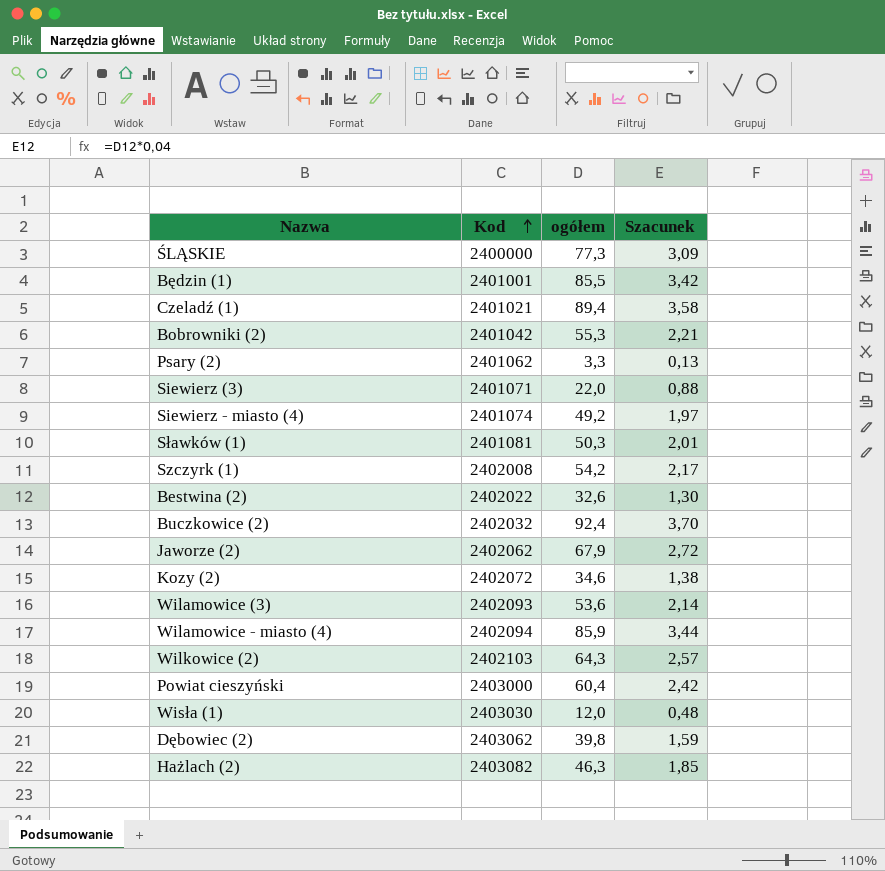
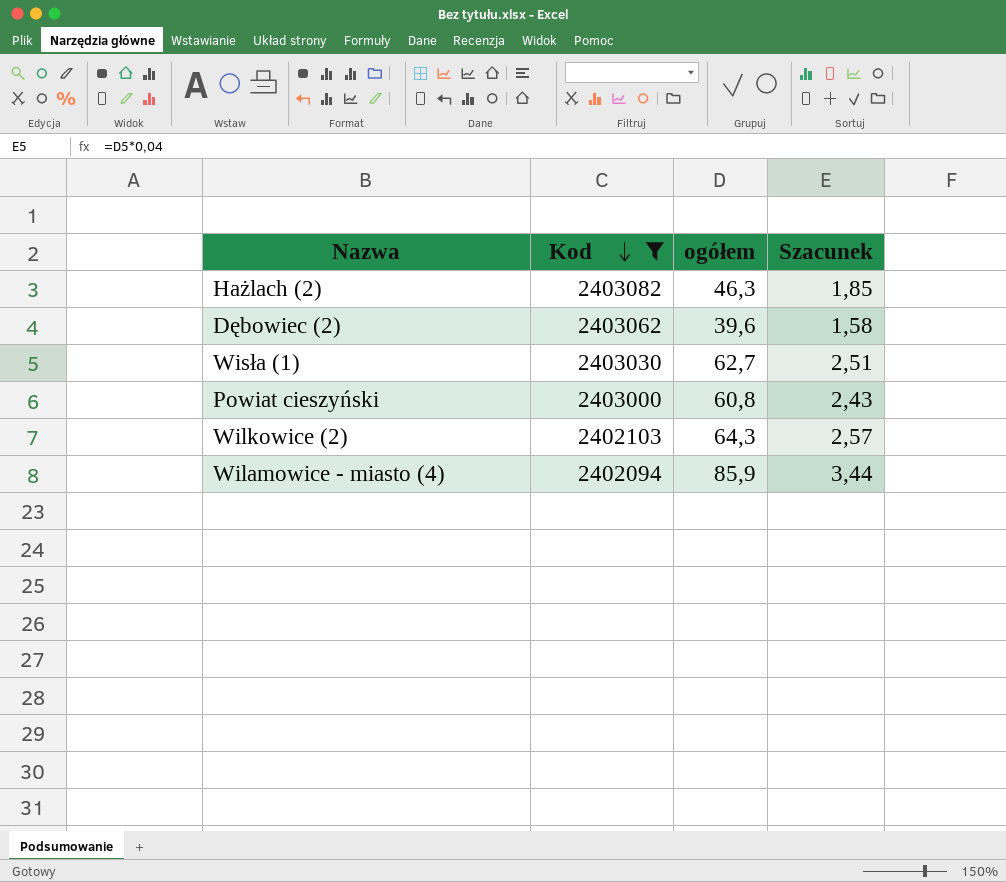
filter: none -> Kod >= 2402094
row order: Kod ascending -> Kod descending
Dębowiec (2) | ogółem: 39,8 -> 39,6
Dębowiec (2) | Szacunek: 1,59 -> 1,58
Wisła (1) | ogółem: 12,0 -> 62,7
Wisła (1) | Szacunek: 0,48 -> 2,51
Powiat cieszyński | ogółem: 60,4 -> 60,8
Powiat cieszyński | Szacunek: 2,42 -> 2,43

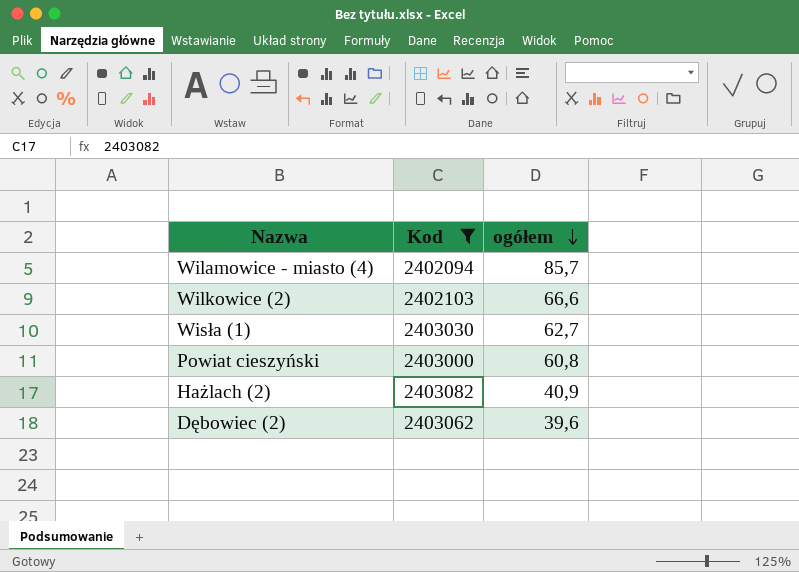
row order: Kod descending -> ogółem descending
column Szacunek | formula: [ogółem] * 0,04 -> none
Wilamowice - miasto (4) | ogółem: 85,9 -> 85,7
Wilkowice (2) | ogółem: 64,3 -> 66,6
Hażlach (2) | ogółem: 46,3 -> 40,9

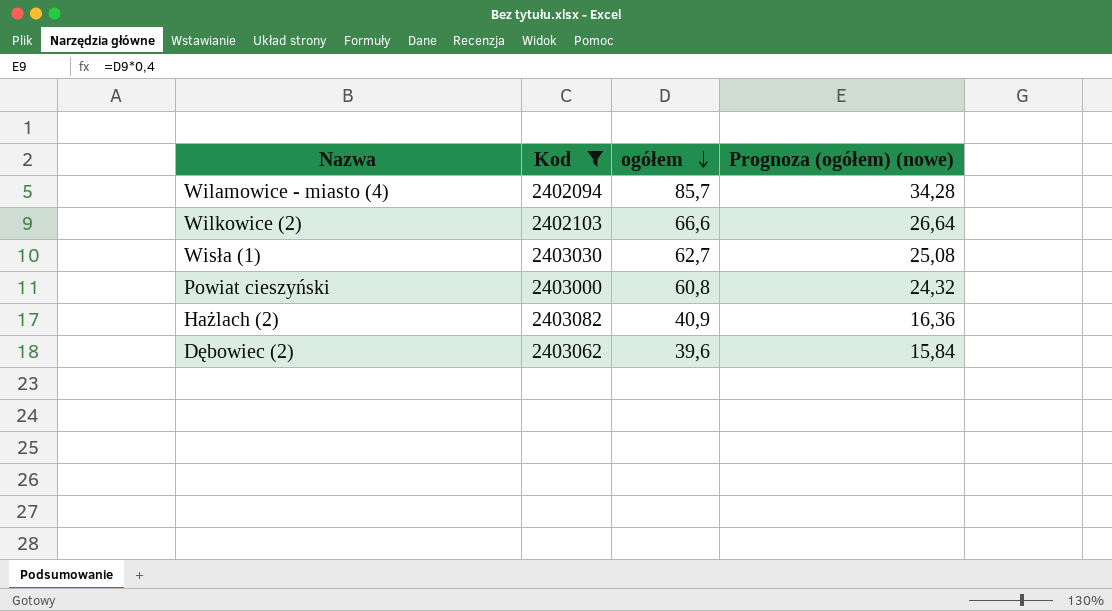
column Prognoza (ogółem) (nowe) | formula: none -> [ogółem] * 0,4

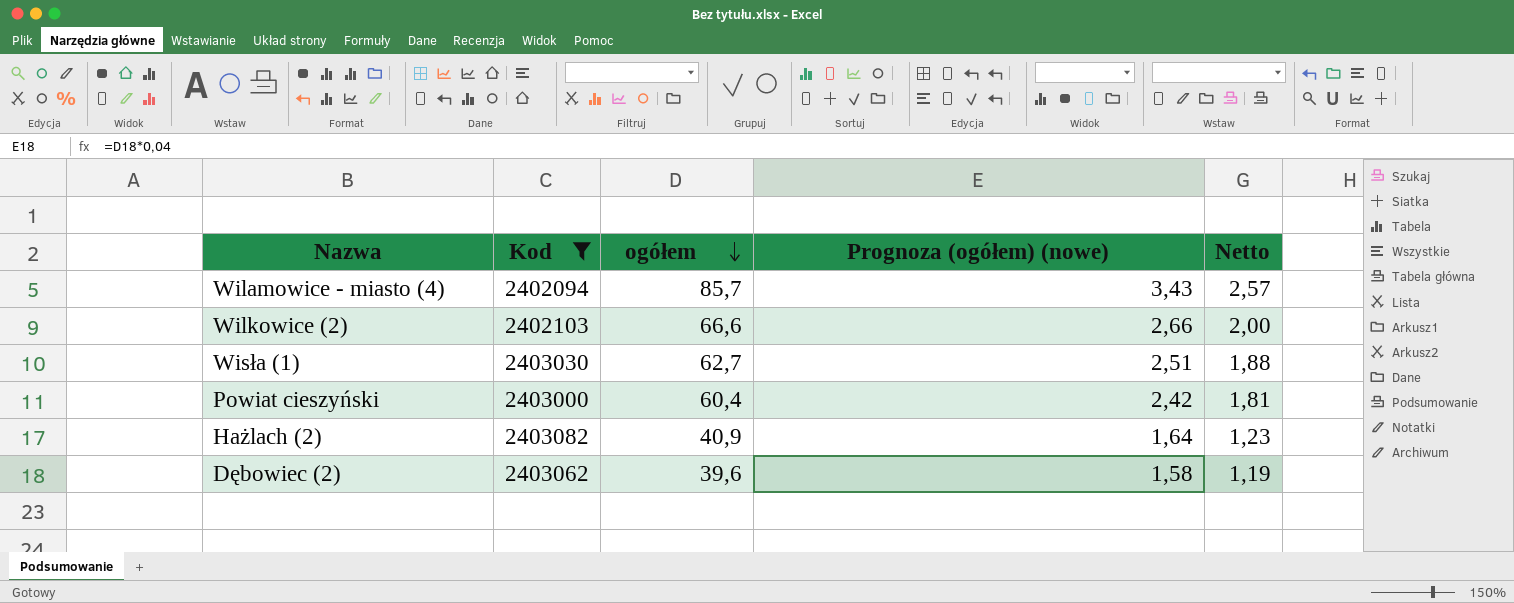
column Prognoza (ogółem) (nowe) | formula: [ogółem] * 0,4 -> [ogółem] * 0,04
column Netto | formula: none -> [ogółem] * 0,03
Powiat cieszyński | ogółem: 60,8 -> 60,4

